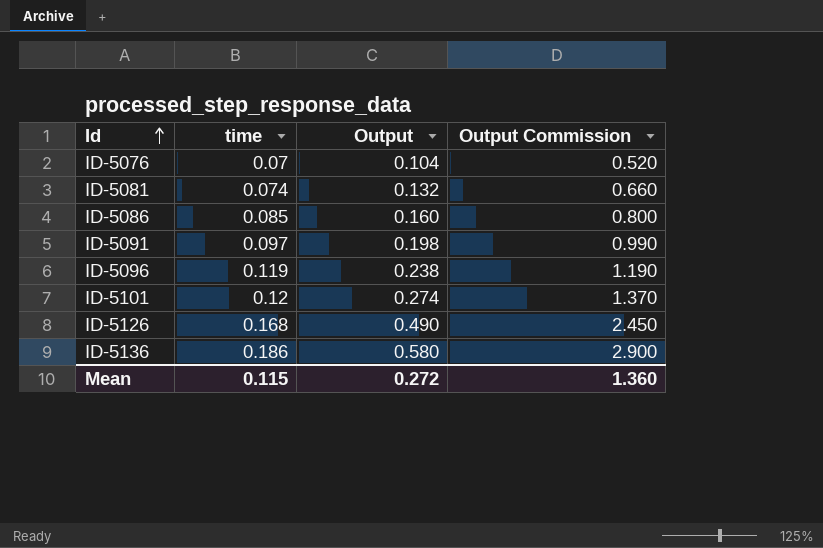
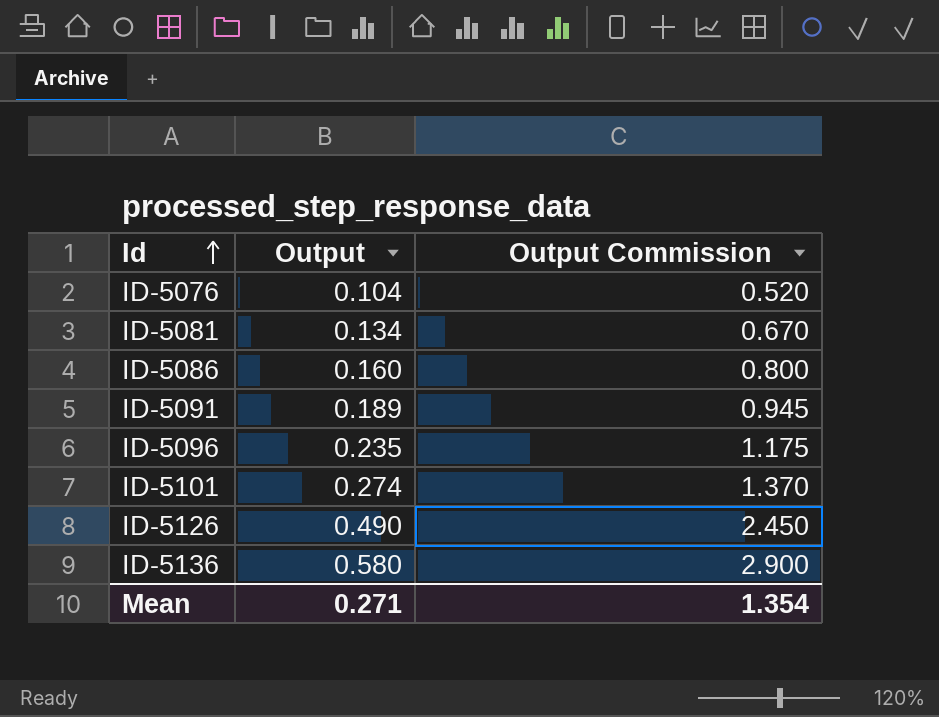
column time | position: 2 -> none
ID-5081 | Output: 0.132 -> 0.134
ID-5081 | Output Commission: 0.660 -> 0.670
ID-5091 | Output: 0.198 -> 0.189
ID-5091 | Output Commission: 0.990 -> 0.945
ID-5096 | Output: 0.238 -> 0.235
ID-5096 | Output Commission: 1.190 -> 1.175
Mean | Output: 0.272 -> 0.271
Mean | Output Commission: 1.360 -> 1.354

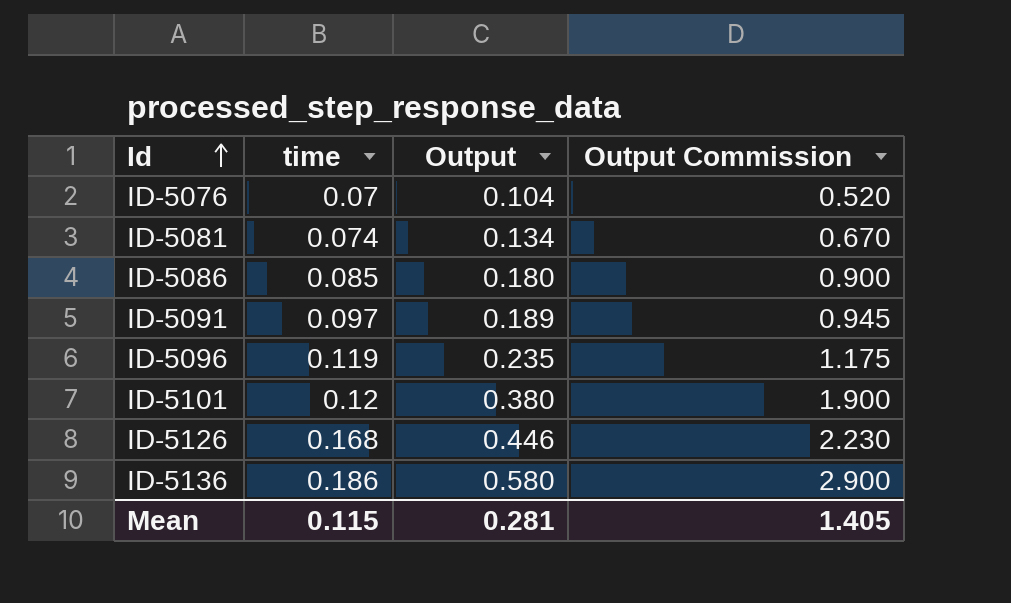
column time | position: none -> 2
ID-5086 | Output: 0.160 -> 0.180
ID-5086 | Output Commission: 0.800 -> 0.900
ID-5101 | Output: 0.274 -> 0.380
ID-5101 | Output Commission: 1.370 -> 1.900
ID-5126 | Output: 0.490 -> 0.446
ID-5126 | Output Commission: 2.450 -> 2.230
Mean | Output: 0.271 -> 0.281
Mean | Output Commission: 1.354 -> 1.405

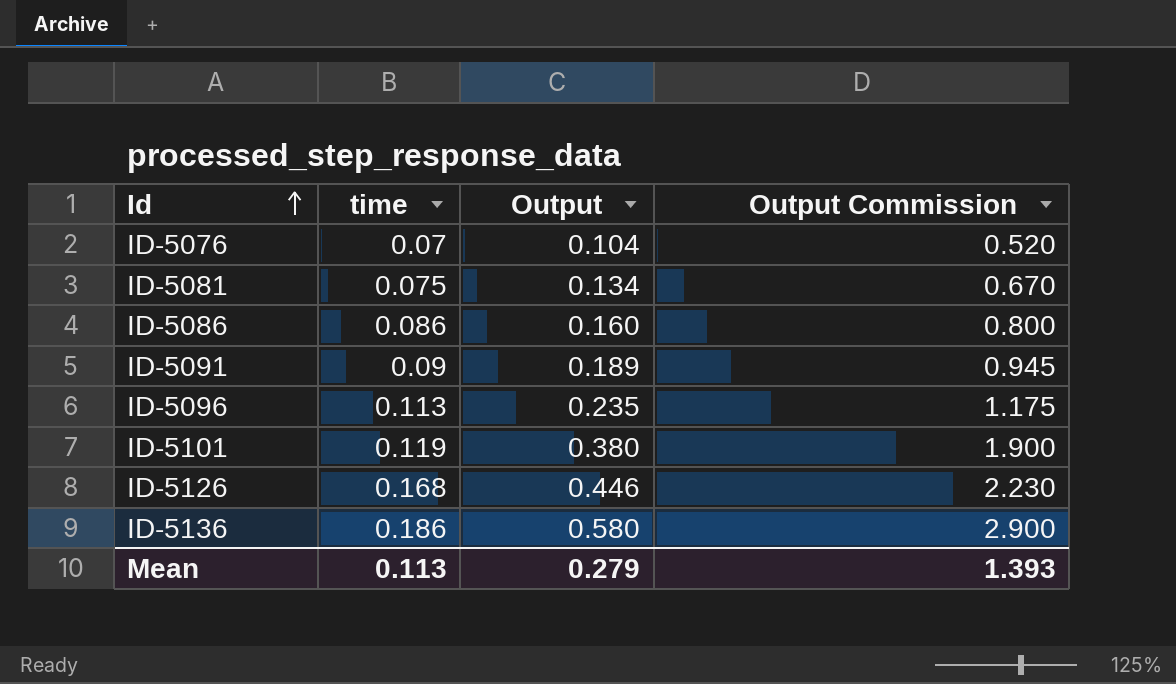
ID-5081 | time: 0.074 -> 0.075
ID-5086 | time: 0.085 -> 0.086
ID-5086 | Output: 0.180 -> 0.160
ID-5086 | Output Commission: 0.900 -> 0.800
ID-5091 | time: 0.097 -> 0.09
ID-5096 | time: 0.119 -> 0.113
ID-5101 | time: 0.12 -> 0.119
Mean | time: 0.115 -> 0.113
Mean | Output: 0.281 -> 0.279
Mean | Output Commission: 1.405 -> 1.393

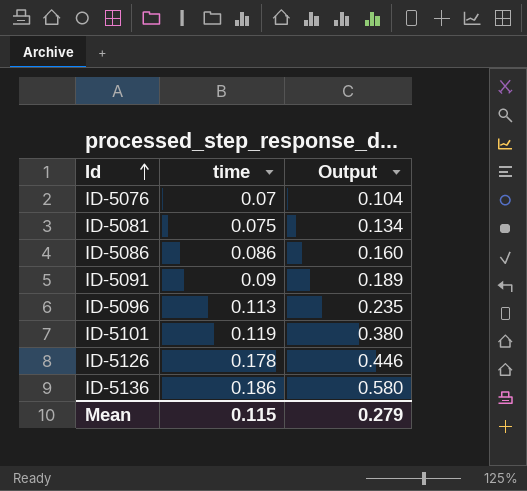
column Output Commission | formula: [Output] * 5 -> none
ID-5126 | time: 0.168 -> 0.178
Mean | time: 0.113 -> 0.115

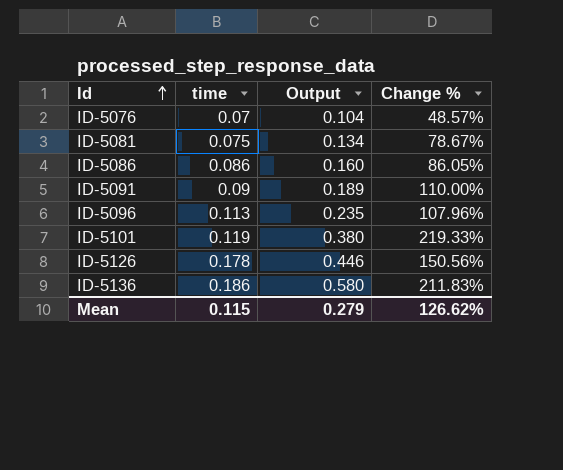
column Change % | formula: none -> ([Output] - [time]) / [time]

